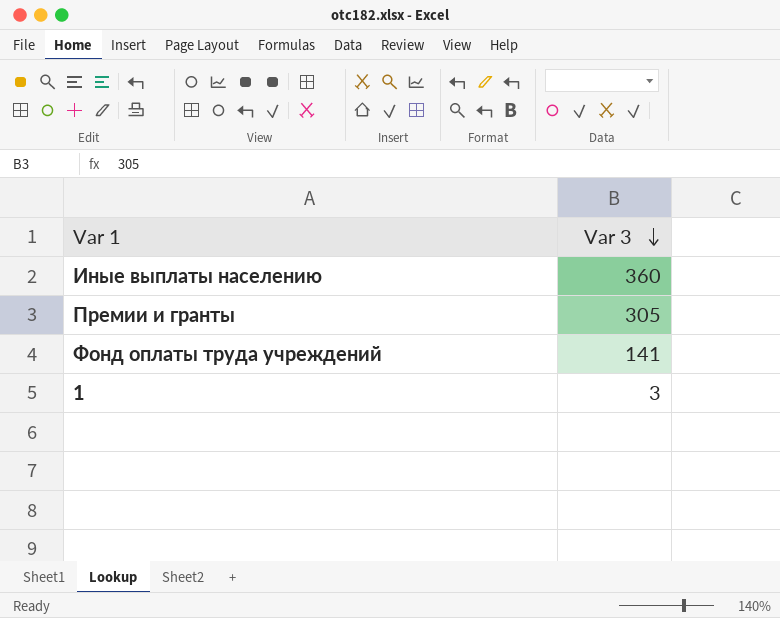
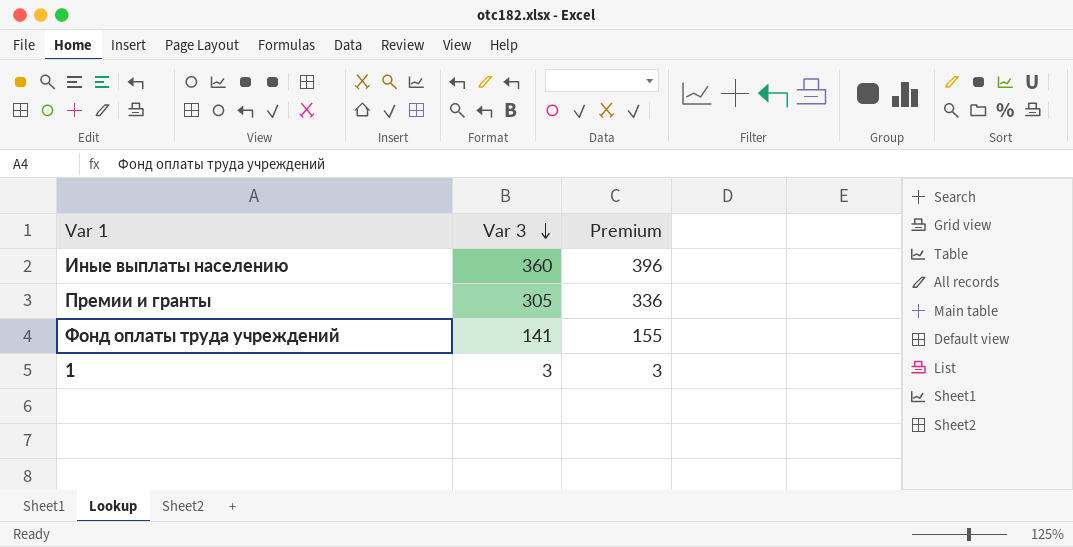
column Premium | formula: none -> [Var 3] * 1.1

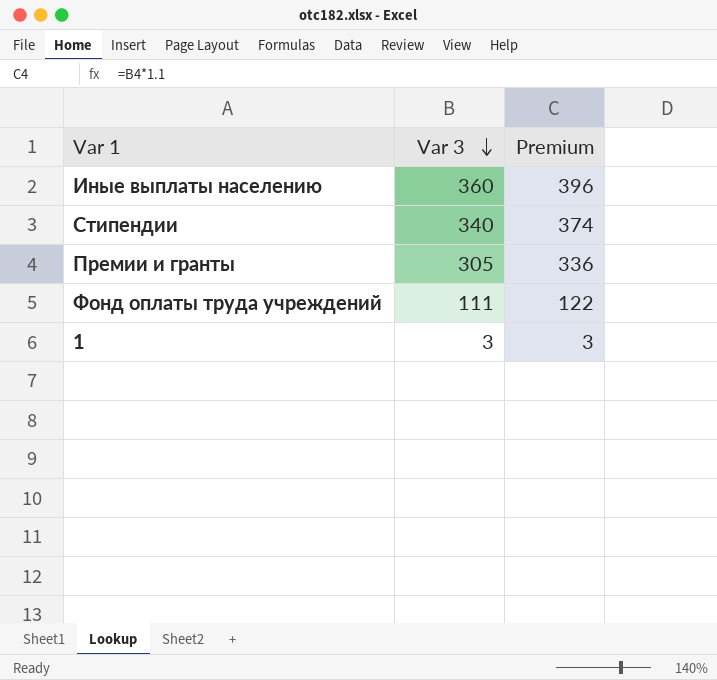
row Стипендии: none -> 340 | 374
Фонд оплаты труда учреждений | Var 3: 141 -> 111
Фонд оплаты труда учреждений | Premium: 155 -> 122

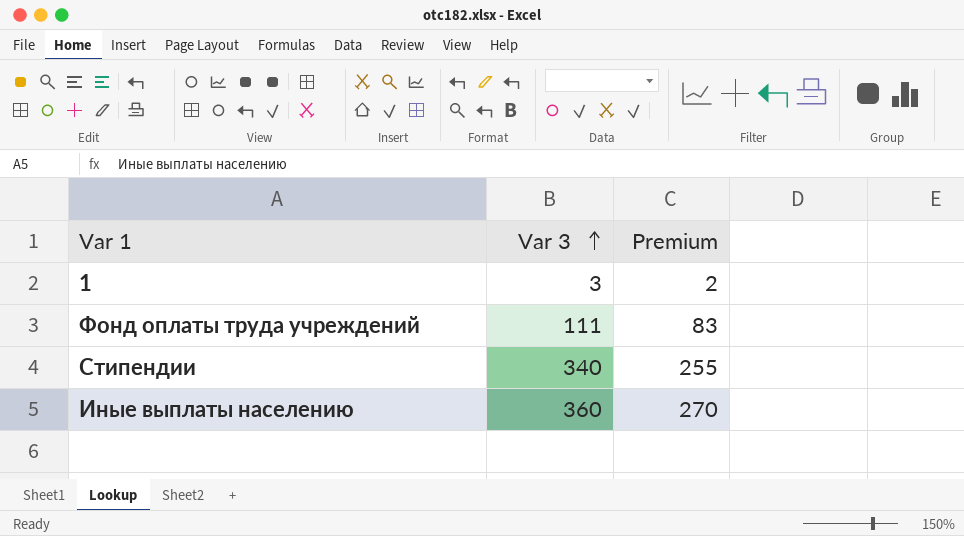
row order: Var 3 descending -> Var 3 ascending
column Premium | formula: [Var 3] * 1.1 -> [Var 3] * 0.75
row Премии и гранты: 305 | 336 -> none

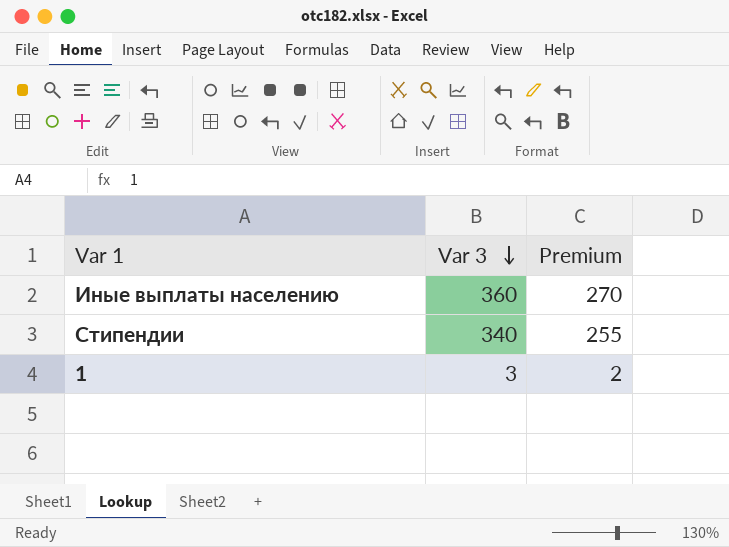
row order: Var 3 ascending -> Var 3 descending
row Фонд оплаты труда учреждений: 111 | 83 -> none

